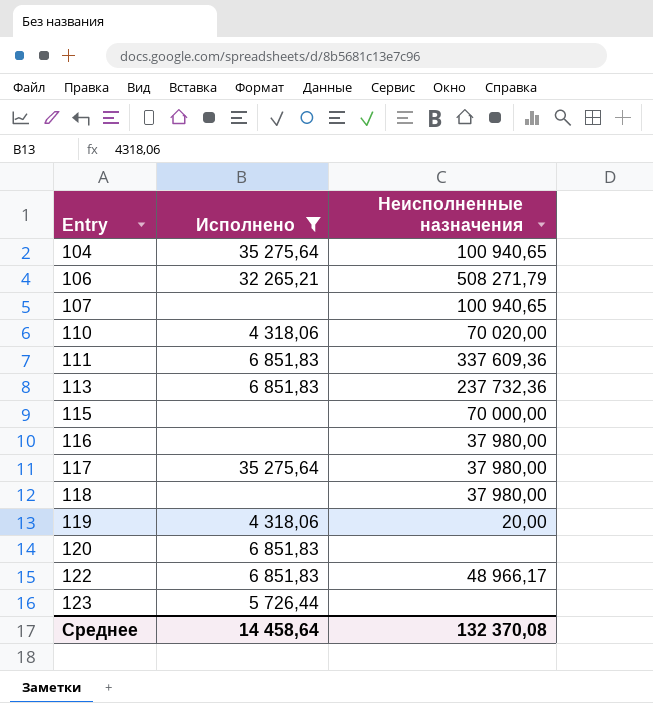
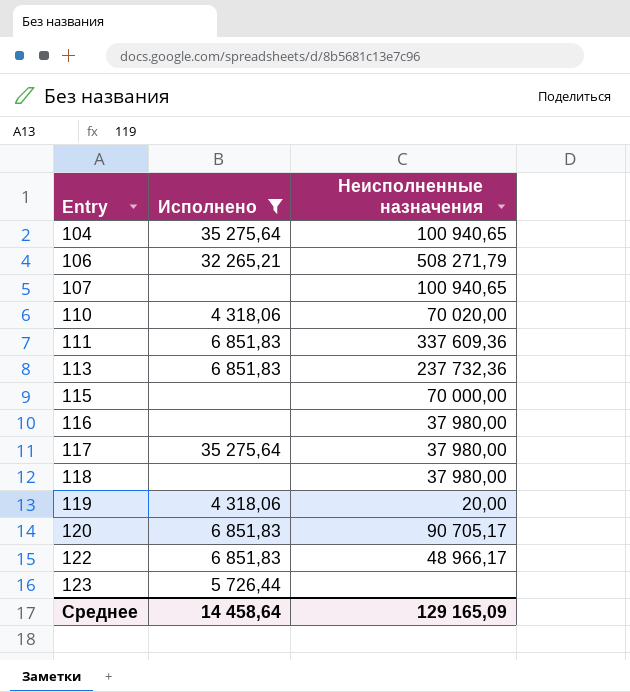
120 | Неисполненные назначения: none -> 90 705,17
Среднее | Неисполненные назначения: 132 370,08 -> 129 165,09

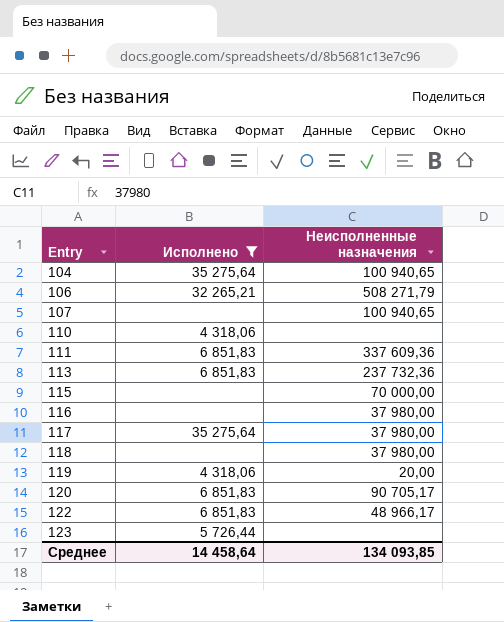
110 | Неисполненные назначения: 70 020,00 -> none
Среднее | Неисполненные назначения: 129 165,09 -> 134 093,85

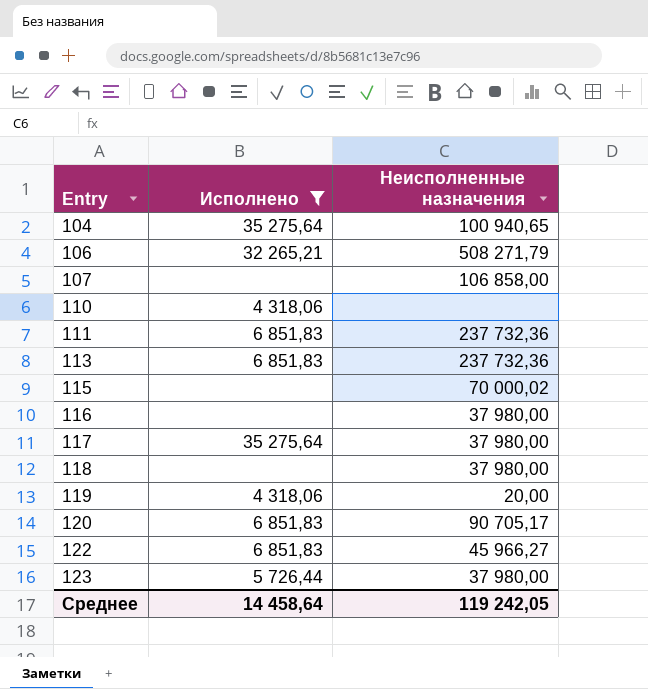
107 | Неисполненные назначения: 100 940,65 -> 106 858,00
111 | Неисполненные назначения: 337 609,36 -> 237 732,36
115 | Неисполненные назначения: 70 000,00 -> 70 000,02
122 | Неисполненные назначения: 48 966,17 -> 45 966,27
123 | Неисполненные назначения: none -> 37 980,00
Среднее | Неисполненные назначения: 134 093,85 -> 119 242,05

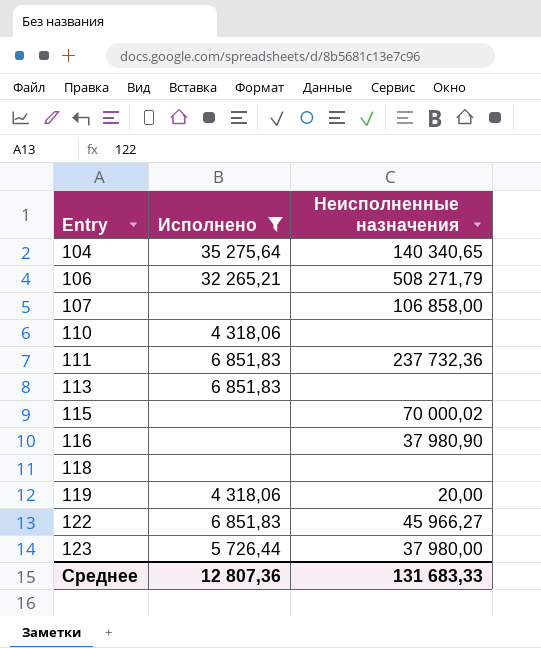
row 117: 35 275,64 | 37 980,00 -> none
row 120: 6 851,83 | 90 705,17 -> none
104 | Неисполненные назначения: 100 940,65 -> 140 340,65
113 | Неисполненные назначения: 237 732,36 -> none
116 | Неисполненные назначения: 37 980,00 -> 37 980,90
118 | Неисполненные назначения: 37 980,00 -> none
Среднее | Исполнено: 14 458,64 -> 12 807,36
Среднее | Неисполненные назначения: 119 242,05 -> 131 683,33

